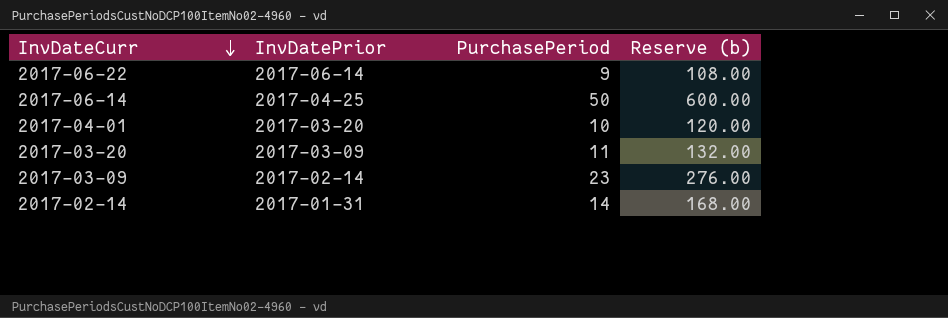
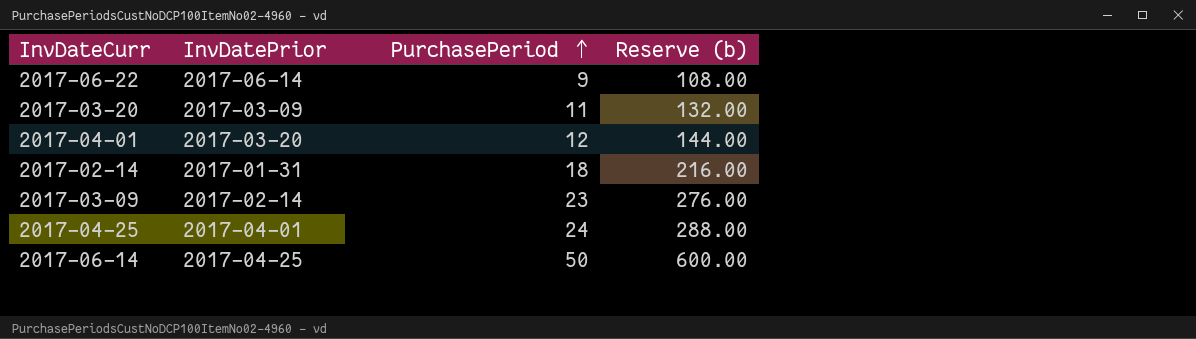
row order: InvDateCurr descending -> PurchasePeriod ascending
2017-04-01 | PurchasePeriod: 10 -> 12
2017-04-01 | Reserve (b): 120.00 -> 144.00
2017-02-14 | PurchasePeriod: 14 -> 18
2017-02-14 | Reserve (b): 168.00 -> 216.00
row 2017-04-25: none -> 2017-04-01 | 24 | 288.00

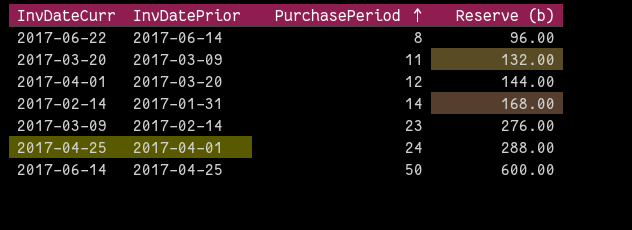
2017-06-22 | PurchasePeriod: 9 -> 8
2017-06-22 | Reserve (b): 108.00 -> 96.00
2017-02-14 | PurchasePeriod: 18 -> 14
2017-02-14 | Reserve (b): 216.00 -> 168.00

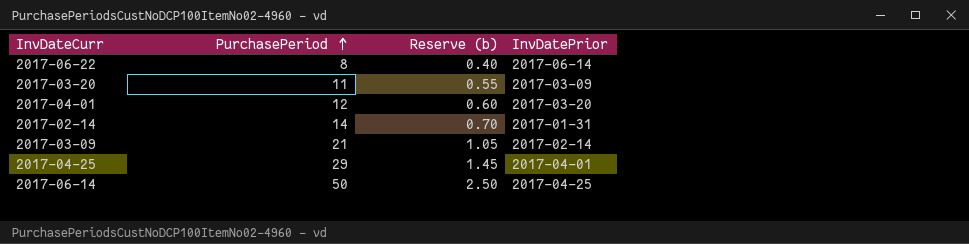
column Reserve (b) | formula: [PurchasePeriod] * 12 -> [PurchasePeriod] * 0.05
column InvDatePrior | position: 2 -> 4
2017-03-09 | PurchasePeriod: 23 -> 21
2017-04-25 | PurchasePeriod: 24 -> 29

